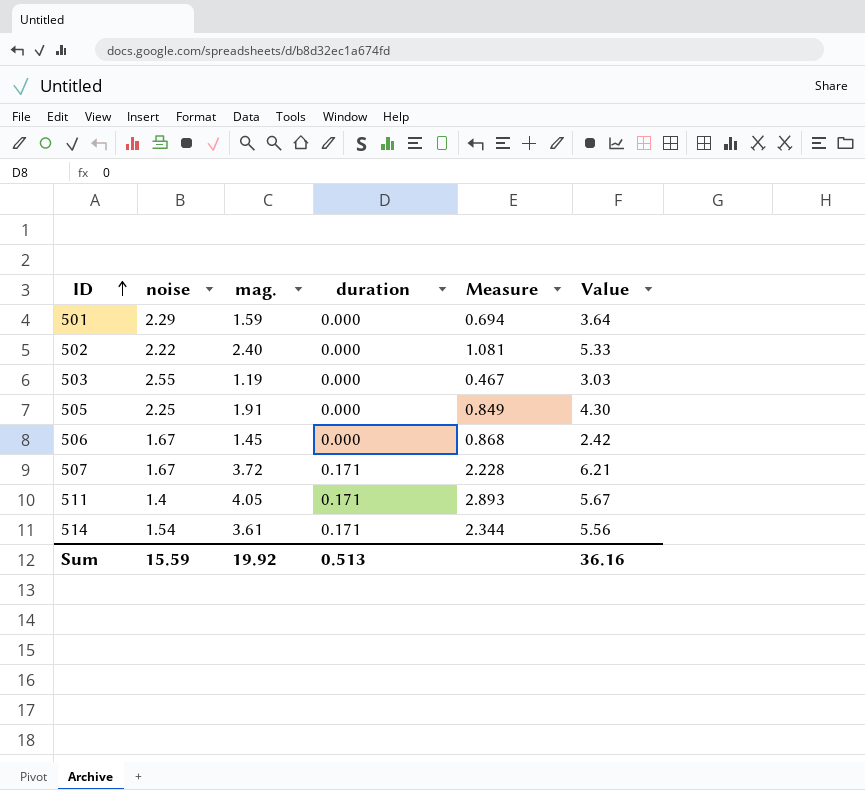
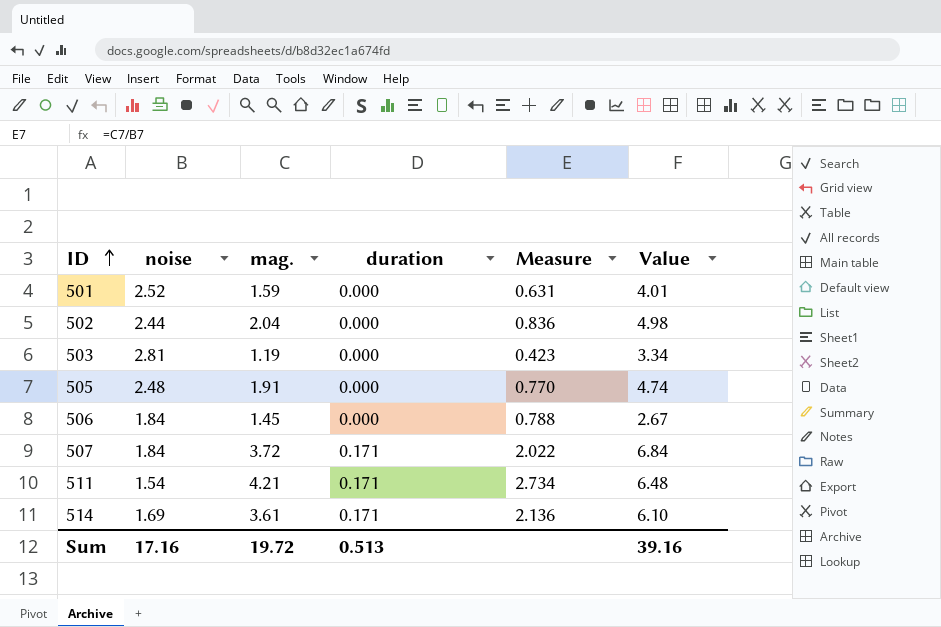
501 | noise: 2.29 -> 2.52
501 | Measure: 0.694 -> 0.631
501 | Value: 3.64 -> 4.01
502 | noise: 2.22 -> 2.44
502 | mag.: 2.40 -> 2.04
502 | Measure: 1.081 -> 0.836
502 | Value: 5.33 -> 4.98
503 | noise: 2.55 -> 2.81
503 | Measure: 0.467 -> 0.423
503 | Value: 3.03 -> 3.34
505 | noise: 2.25 -> 2.48
505 | Measure: 0.849 -> 0.770
505 | Value: 4.30 -> 4.74
506 | noise: 1.67 -> 1.84
506 | Measure: 0.868 -> 0.788
506 | Value: 2.42 -> 2.67
507 | noise: 1.67 -> 1.84
507 | Measure: 2.228 -> 2.022
507 | Value: 6.21 -> 6.84
511 | noise: 1.4 -> 1.54
511 | mag.: 4.05 -> 4.21
511 | Measure: 2.893 -> 2.734
511 | Value: 5.67 -> 6.48
514 | noise: 1.54 -> 1.69
514 | Measure: 2.344 -> 2.136
514 | Value: 5.56 -> 6.10
Sum | noise: 15.59 -> 17.16
Sum | mag.: 19.92 -> 19.72
Sum | Value: 36.16 -> 39.16

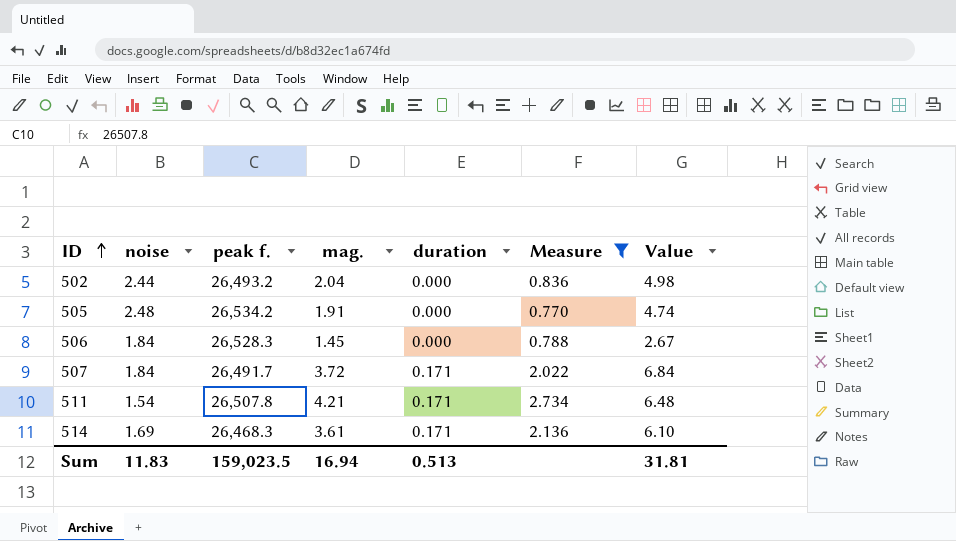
filter: none -> Measure >= 0.770
column peak f. | position: none -> 3
Sum | noise: 17.16 -> 11.83
Sum | mag.: 19.72 -> 16.94
Sum | Value: 39.16 -> 31.81

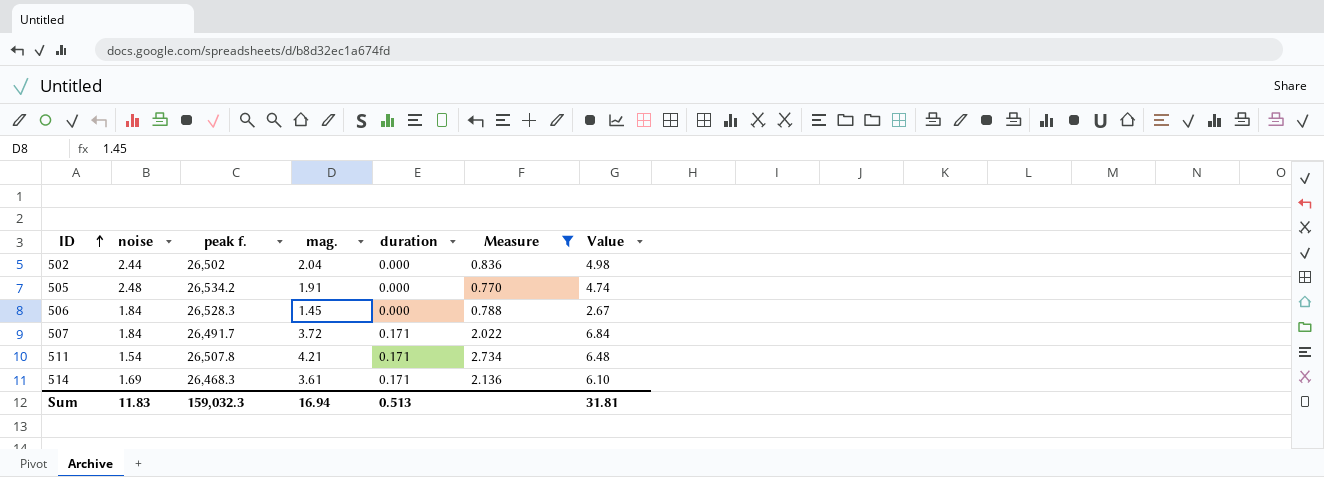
502 | peak f.: 26,493.2 -> 26,502
Sum | peak f.: 159,023.5 -> 159,032.3

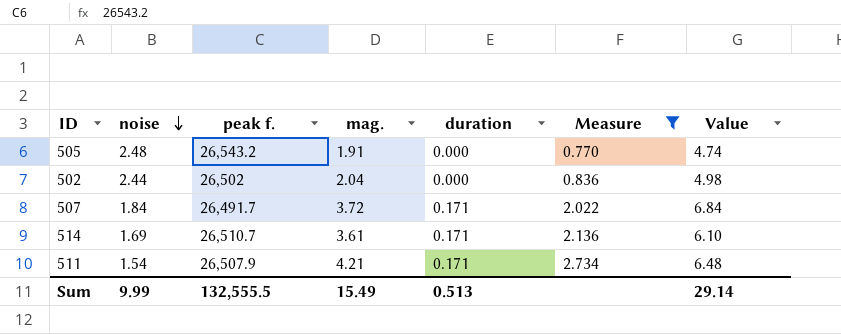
row order: ID ascending -> noise descending
row 506: 1.84 | 26,528.3 | 1.45 | 0.000 | 0.788 | 2.67 -> none
505 | peak f.: 26,534.2 -> 26,543.2
514 | peak f.: 26,468.3 -> 26,510.7
511 | peak f.: 26,507.8 -> 26,507.9
Sum | noise: 11.83 -> 9.99
Sum | peak f.: 159,032.3 -> 132,555.5
Sum | mag.: 16.94 -> 15.49
Sum | Value: 31.81 -> 29.14

